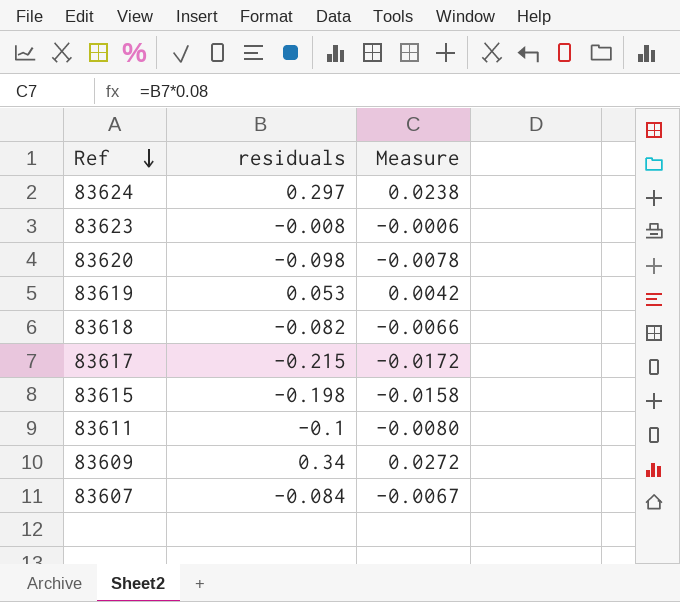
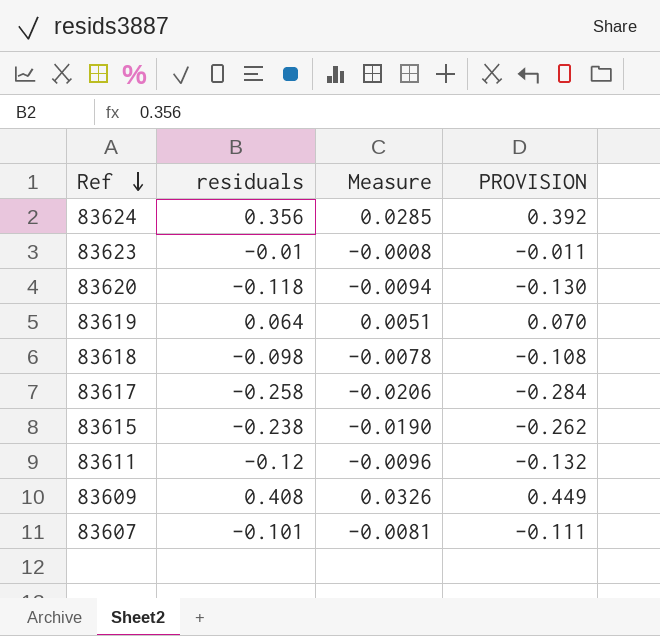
column PROVISION | formula: none -> [residuals] * 1.1
83624 | residuals: 0.297 -> 0.356
83624 | Measure: 0.0238 -> 0.0285
83623 | residuals: -0.008 -> -0.01
83623 | Measure: -0.0006 -> -0.0008
83620 | residuals: -0.098 -> -0.118
83620 | Measure: -0.0078 -> -0.0094
83619 | residuals: 0.053 -> 0.064
83619 | Measure: 0.0042 -> 0.0051
83618 | residuals: -0.082 -> -0.098
83618 | Measure: -0.0066 -> -0.0078
83617 | residuals: -0.215 -> -0.258
83617 | Measure: -0.0172 -> -0.0206
83615 | residuals: -0.198 -> -0.238
83615 | Measure: -0.0158 -> -0.0190
83611 | residuals: -0.1 -> -0.12
83611 | Measure: -0.0080 -> -0.0096
83609 | residuals: 0.34 -> 0.408
83609 | Measure: 0.0272 -> 0.0326
83607 | residuals: -0.084 -> -0.101
83607 | Measure: -0.0067 -> -0.0081

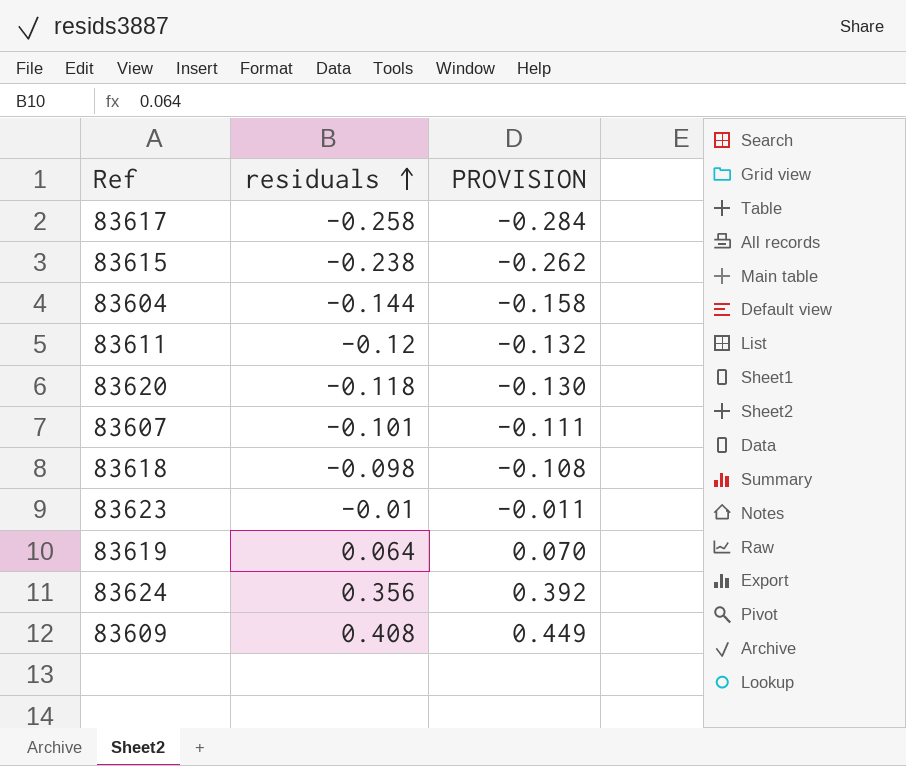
row order: Ref descending -> residuals ascending
column Measure | formula: [residuals] * 0.08 -> none
row 83604: none -> -0.144 | -0.158

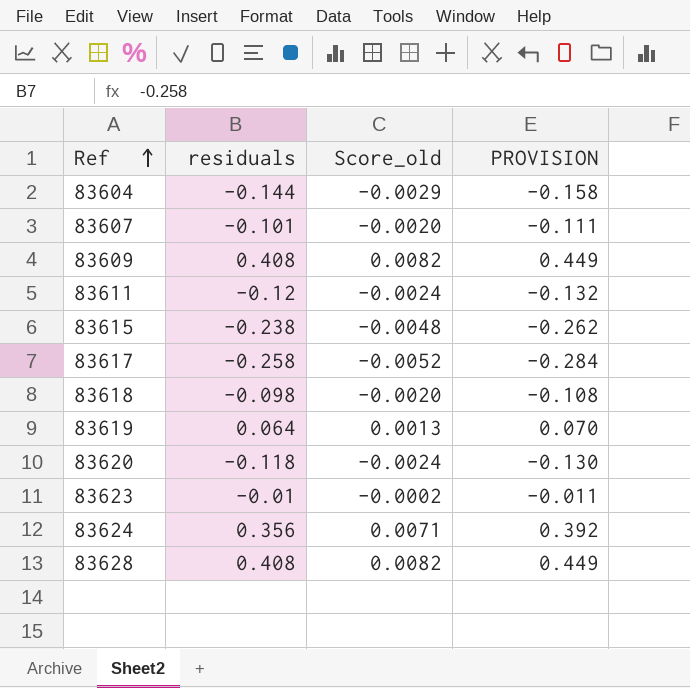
row order: residuals ascending -> Ref ascending
column Score_old | formula: none -> [residuals] * 0.02
row 83628: none -> 0.408 | 0.0082 | 0.449

